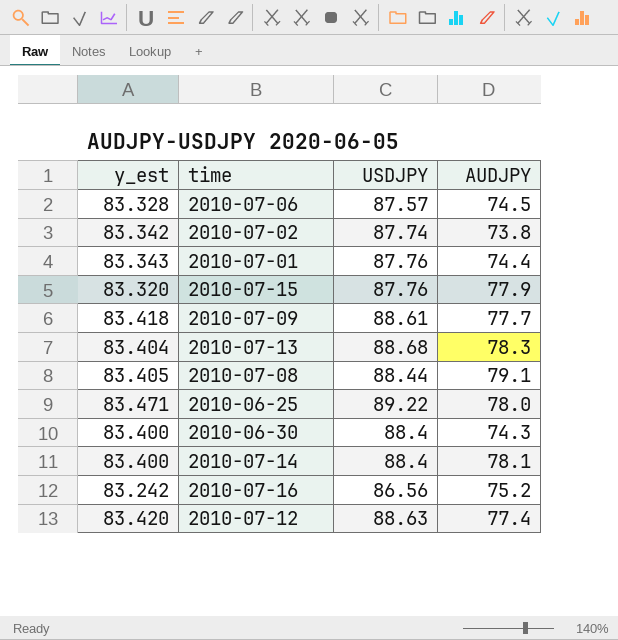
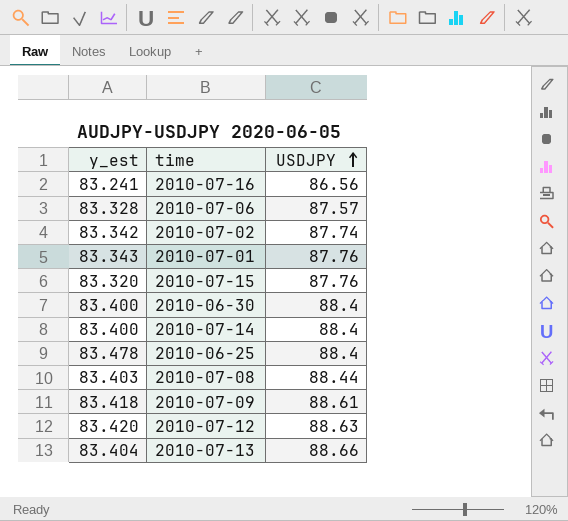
row order: none -> USDJPY ascending
column AUDJPY | position: 4 -> none
2010-07-16 | y_est: 83.242 -> 83.241
2010-06-25 | y_est: 83.471 -> 83.478
2010-06-25 | USDJPY: 89.22 -> 88.4
2010-07-08 | y_est: 83.405 -> 83.403
2010-07-13 | USDJPY: 88.68 -> 88.66

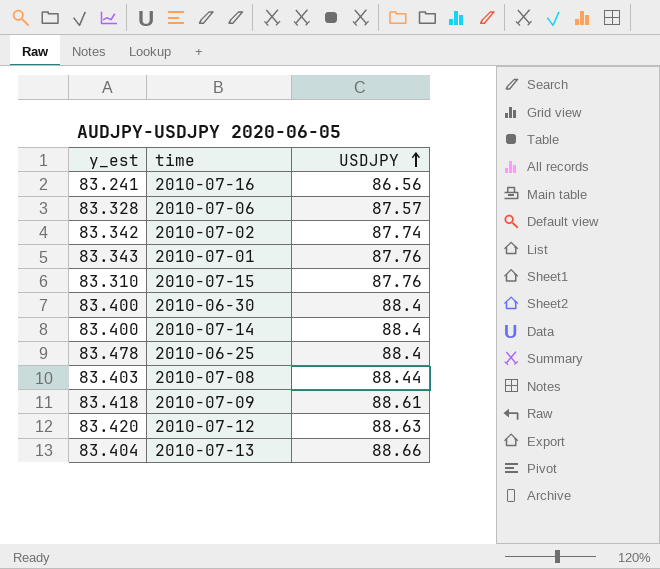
2010-07-15 | y_est: 83.320 -> 83.310

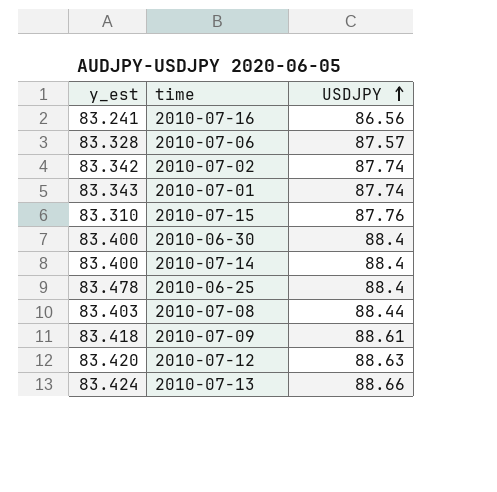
2010-07-01 | USDJPY: 87.76 -> 87.74
2010-07-13 | y_est: 83.404 -> 83.424

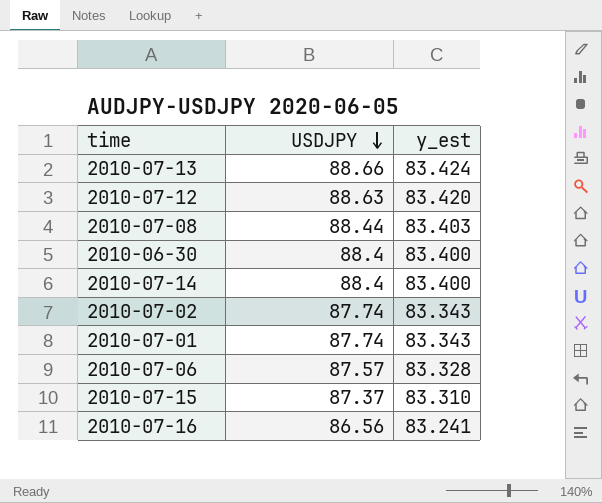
row order: USDJPY ascending -> USDJPY descending
column y_est | position: 1 -> 3
row 2010-06-25: 83.478 | 88.4 -> none
row 2010-07-09: 83.418 | 88.61 -> none
2010-07-02 | y_est: 83.342 -> 83.343
2010-07-15 | USDJPY: 87.76 -> 87.37

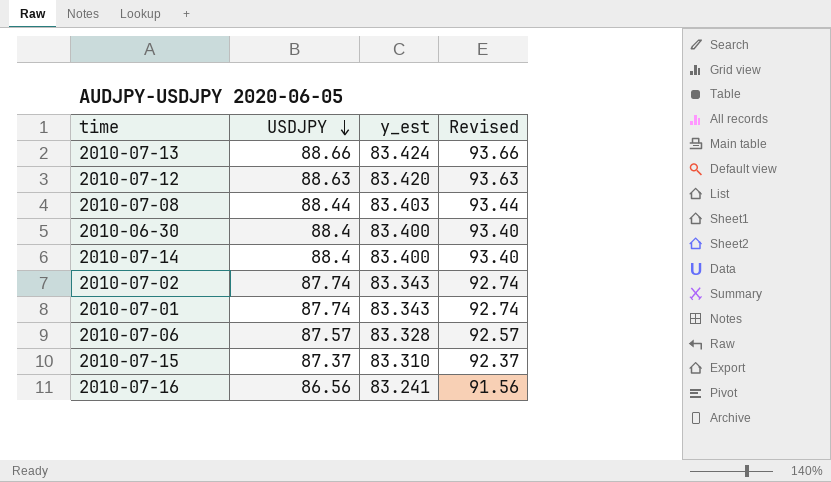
column Revised | formula: none -> [USDJPY] + 5

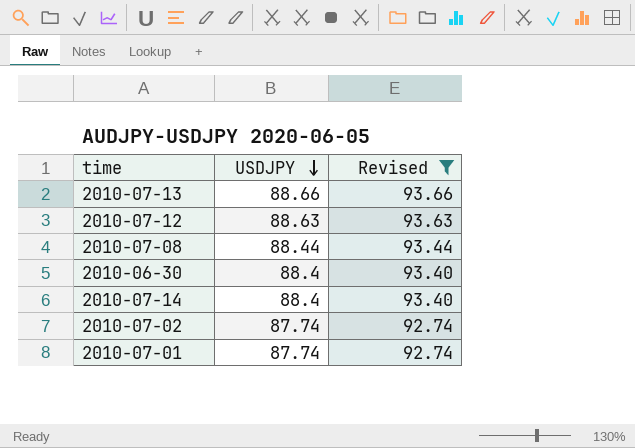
filter: none -> Revised >= 92.74
column y_est | position: 3 -> none

